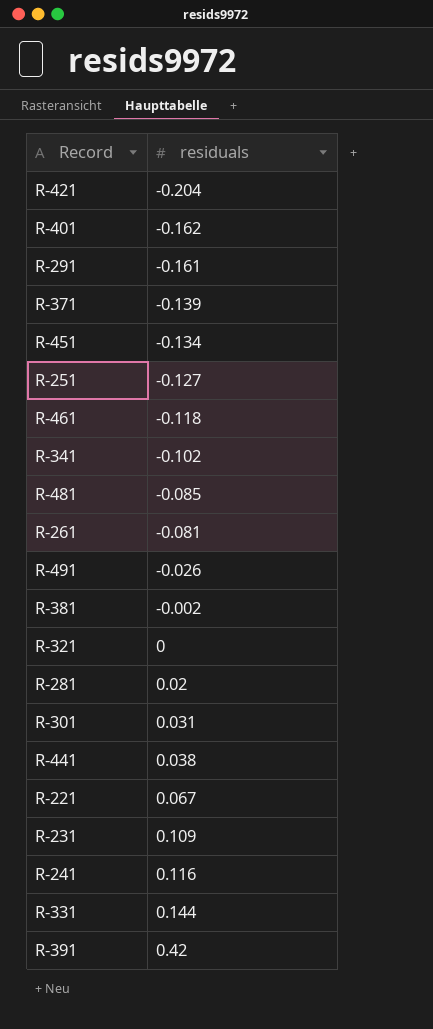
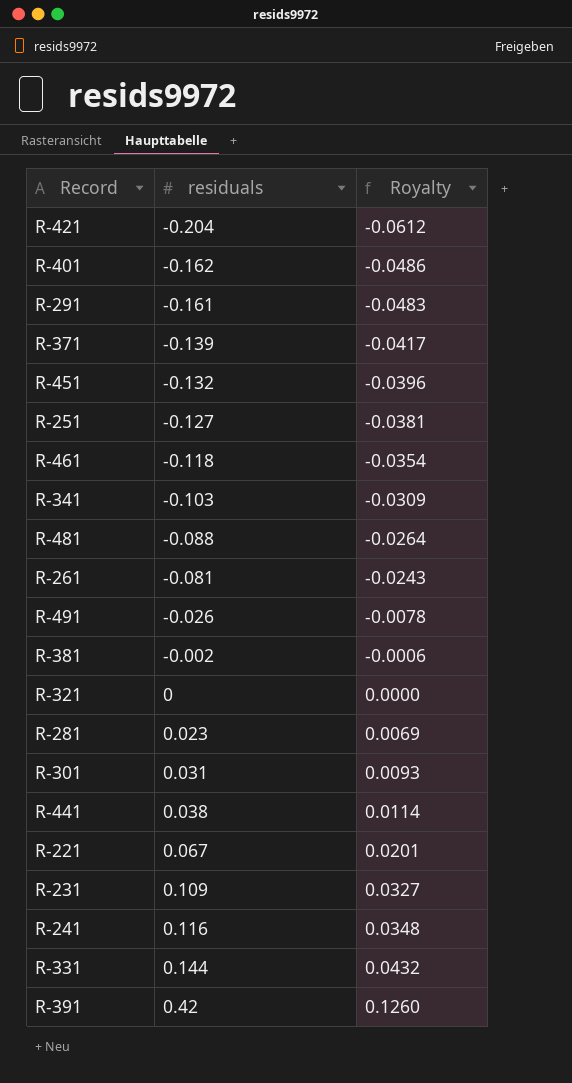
column Royalty | formula: none -> [residuals] * 0.3
R-451 | residuals: -0.134 -> -0.132
R-341 | residuals: -0.102 -> -0.103
R-481 | residuals: -0.085 -> -0.088
R-281 | residuals: 0.02 -> 0.023

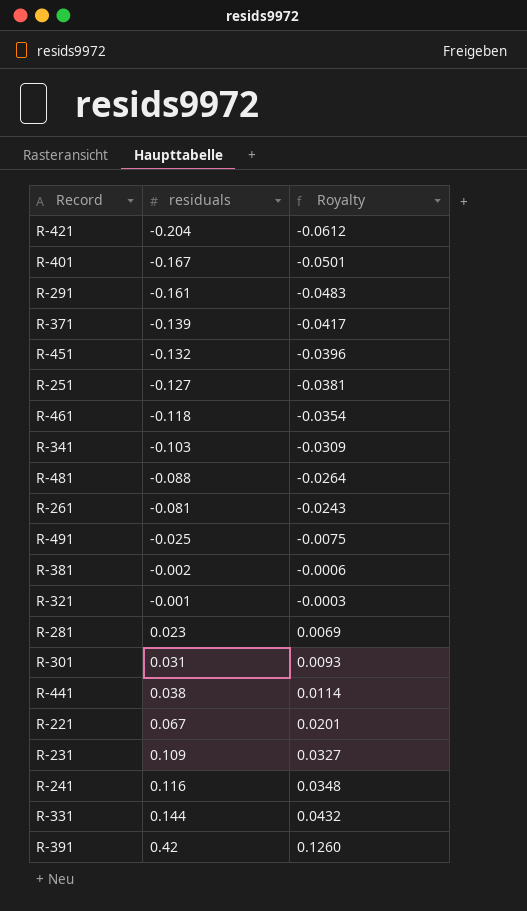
R-401 | residuals: -0.162 -> -0.167
R-401 | Royalty: -0.0486 -> -0.0501
R-491 | residuals: -0.026 -> -0.025
R-491 | Royalty: -0.0078 -> -0.0075
R-321 | residuals: 0 -> -0.001
R-321 | Royalty: 0.0000 -> -0.0003

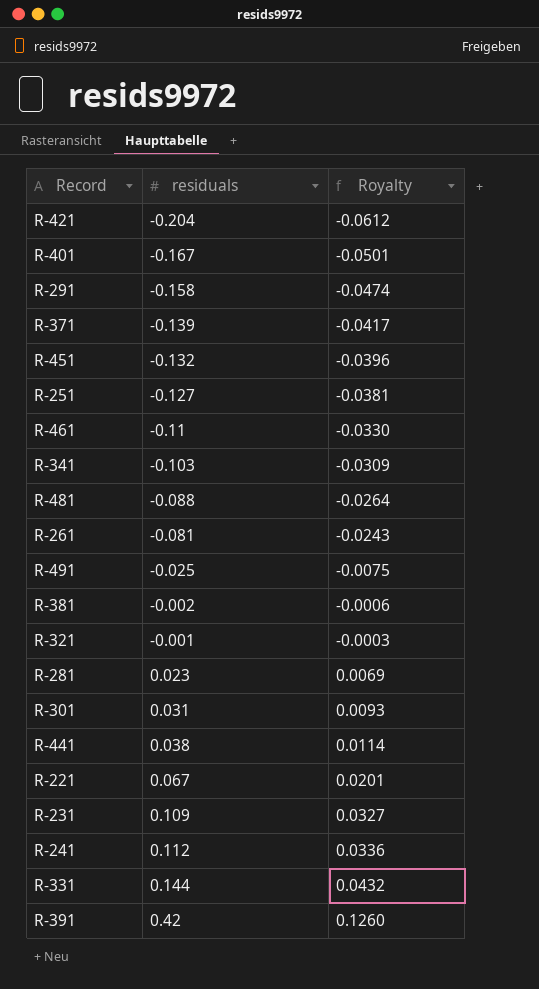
R-291 | residuals: -0.161 -> -0.158
R-291 | Royalty: -0.0483 -> -0.0474
R-461 | residuals: -0.118 -> -0.11
R-461 | Royalty: -0.0354 -> -0.0330
R-241 | residuals: 0.116 -> 0.112
R-241 | Royalty: 0.0348 -> 0.0336

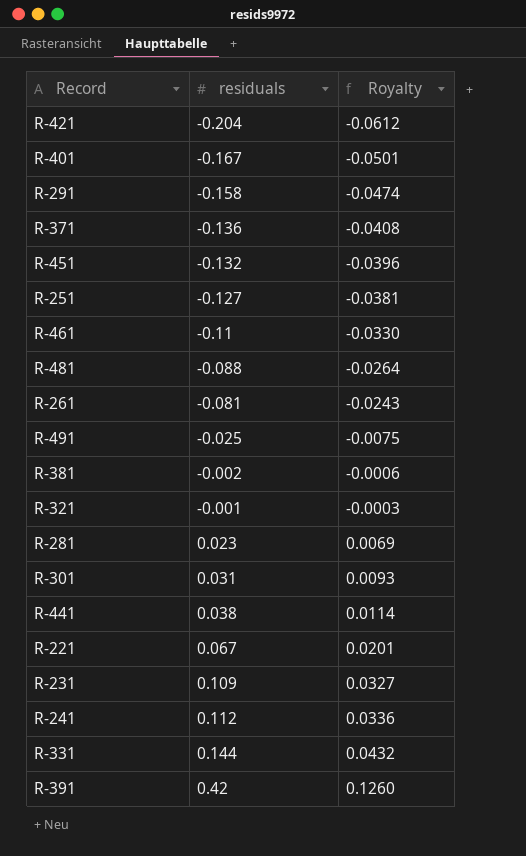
row R-341: -0.103 | -0.0309 -> none
R-371 | residuals: -0.139 -> -0.136
R-371 | Royalty: -0.0417 -> -0.0408

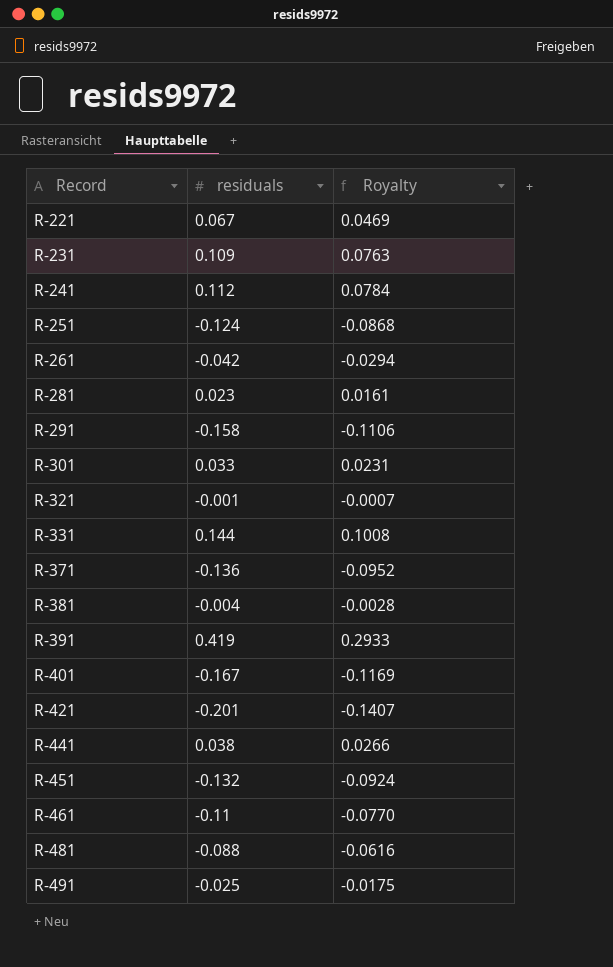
row order: residuals ascending -> Record ascending
column Royalty | formula: [residuals] * 0.3 -> [residuals] * 0.7
R-251 | residuals: -0.127 -> -0.124
R-261 | residuals: -0.081 -> -0.042
R-301 | residuals: 0.031 -> 0.033
R-381 | residuals: -0.002 -> -0.004
R-391 | residuals: 0.42 -> 0.419
R-421 | residuals: -0.204 -> -0.201

